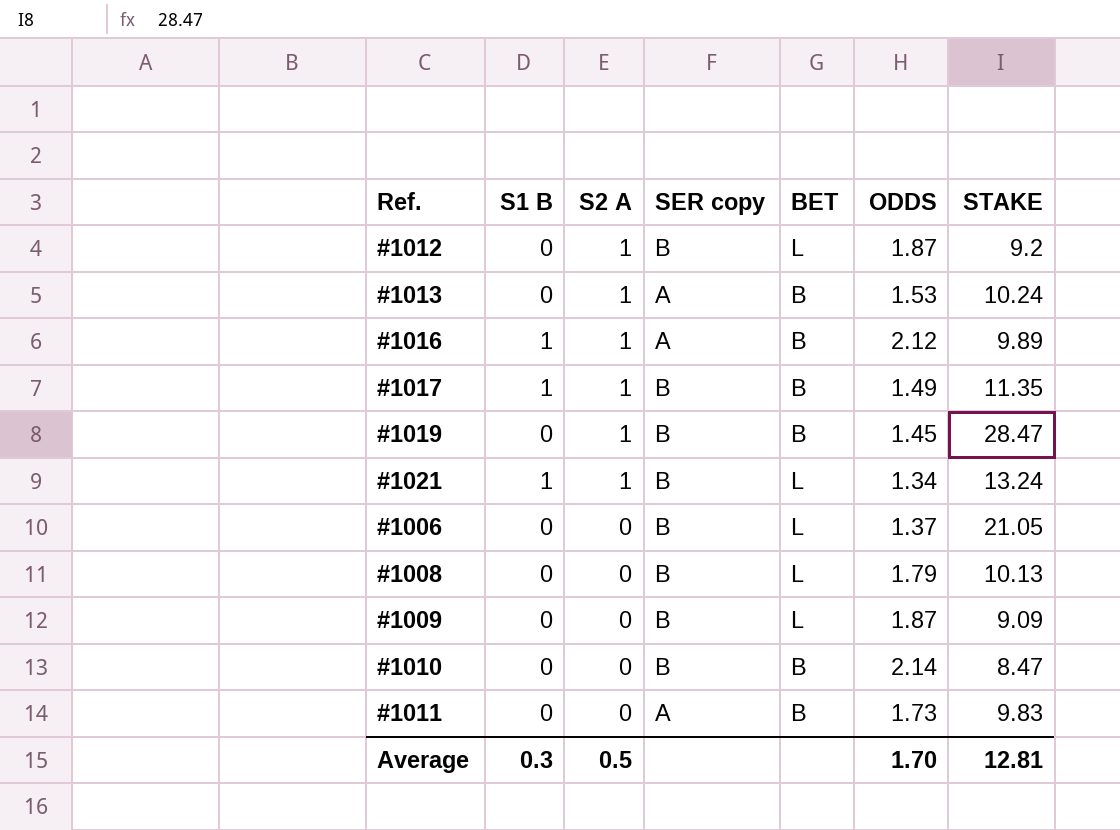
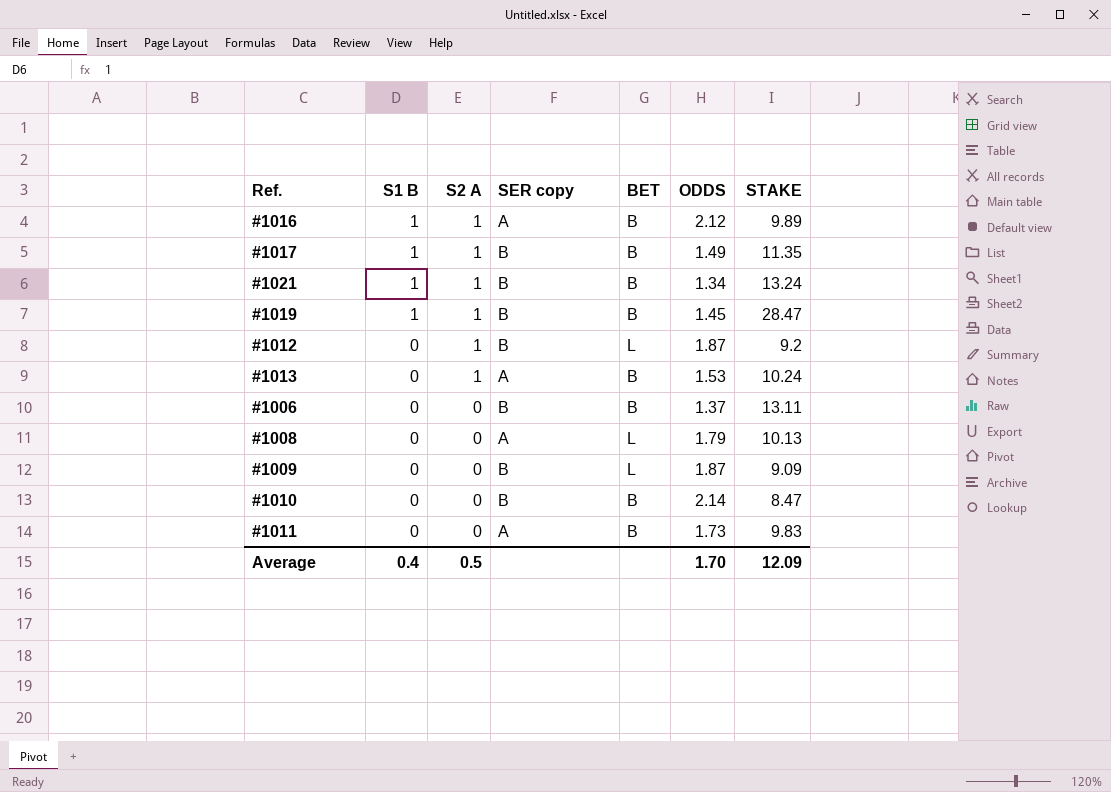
row order: S2 A descending -> S1 B descending
#1021 | BET: L -> B
#1019 | S1 B: 0 -> 1
#1006 | BET: L -> B
#1006 | STAKE: 21.05 -> 13.11
#1008 | SER copy: B -> A
Average | S1 B: 0.3 -> 0.4
Average | STAKE: 12.81 -> 12.09

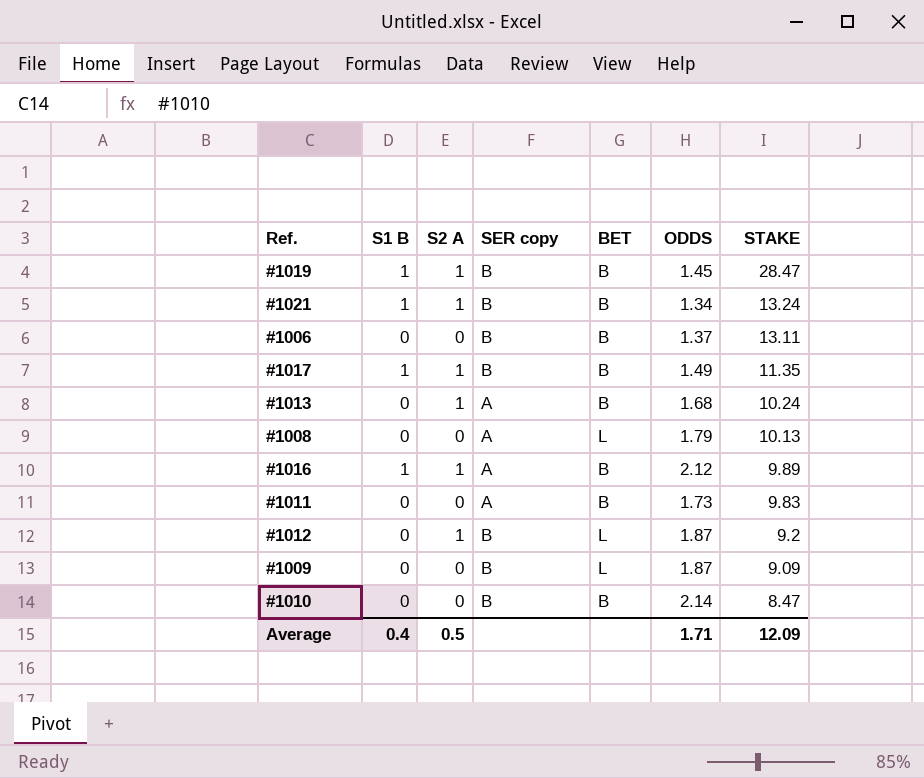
row order: S1 B descending -> STAKE descending
#1013 | ODDS: 1.53 -> 1.68
Average | ODDS: 1.70 -> 1.71

